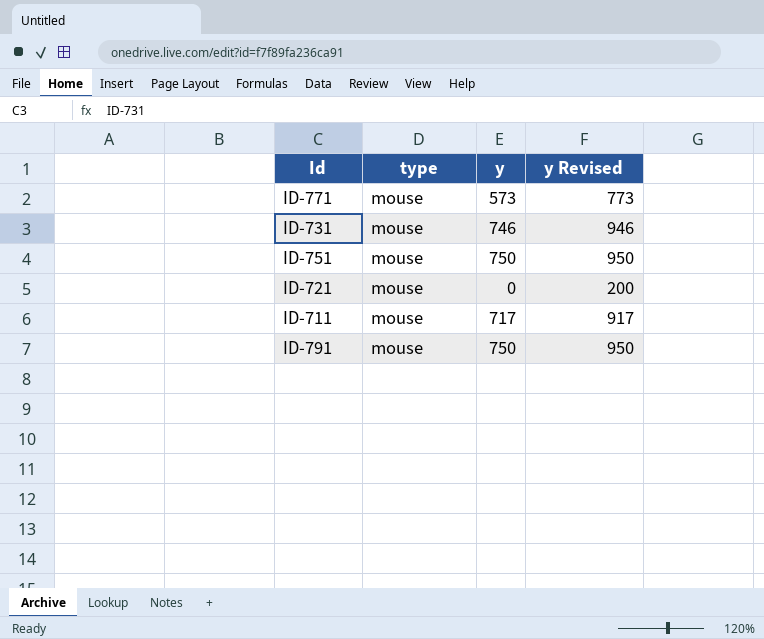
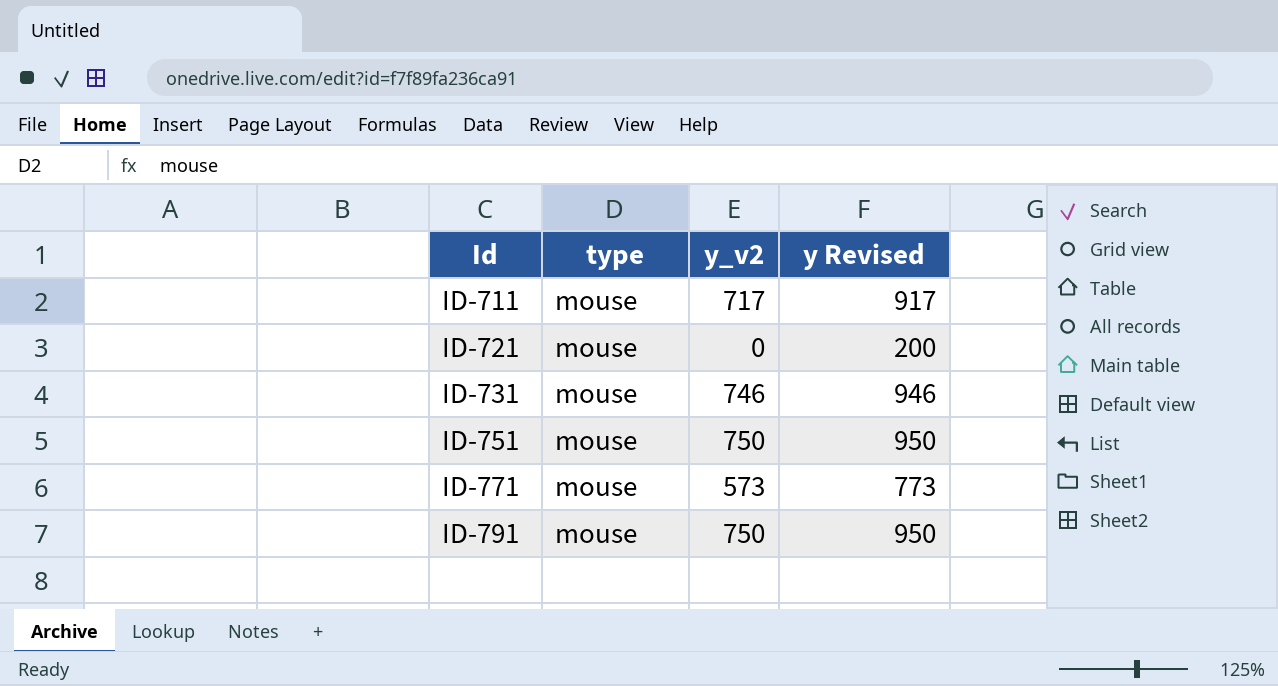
row order: none -> Id ascending
column name: y -> y_v2

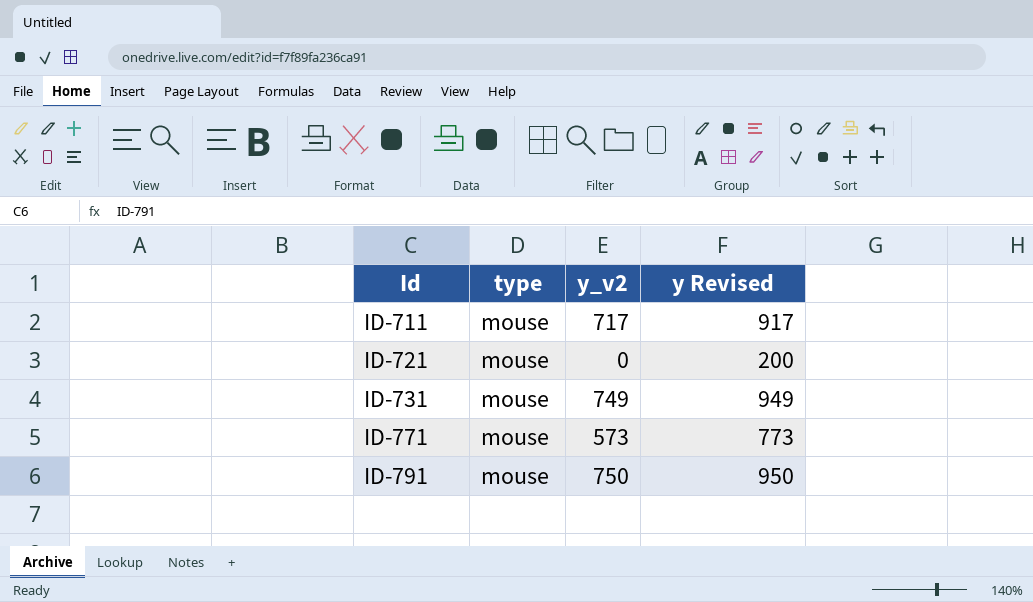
row ID-751: mouse | 750 | 950 -> none
ID-731 | y_v2: 746 -> 749
ID-731 | y Revised: 946 -> 949

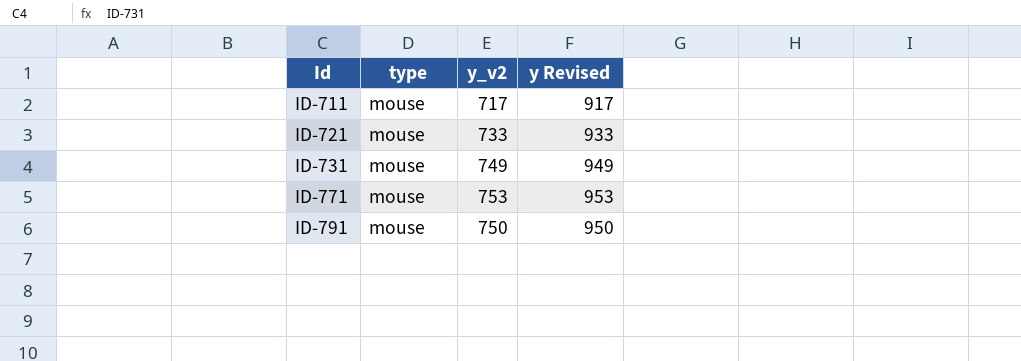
ID-721 | y_v2: 0 -> 733
ID-721 | y Revised: 200 -> 933
ID-771 | y_v2: 573 -> 753
ID-771 | y Revised: 773 -> 953

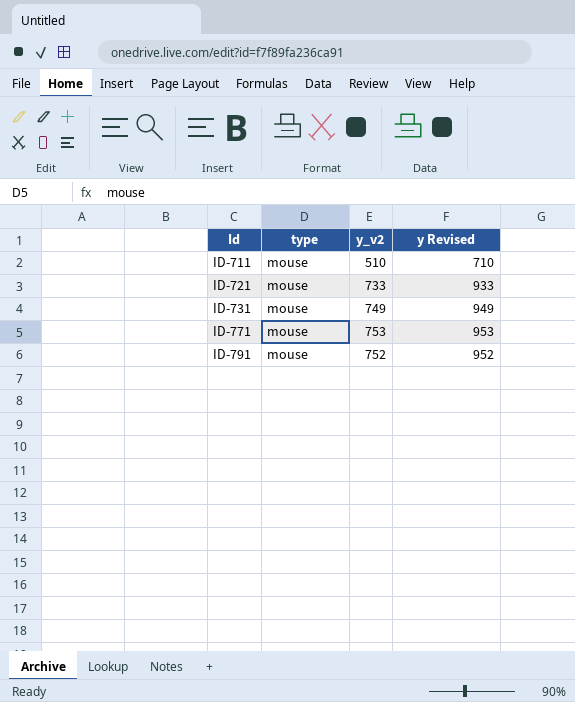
ID-711 | y_v2: 717 -> 510
ID-711 | y Revised: 917 -> 710
ID-791 | y_v2: 750 -> 752
ID-791 | y Revised: 950 -> 952

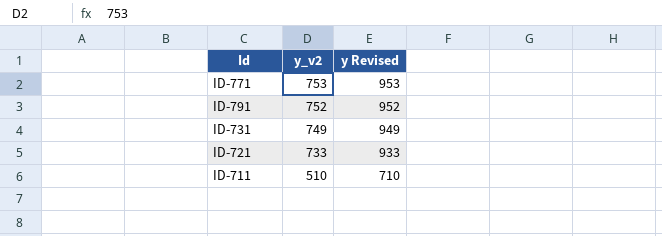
row order: Id ascending -> y_v2 descending
column type | position: 2 -> none

